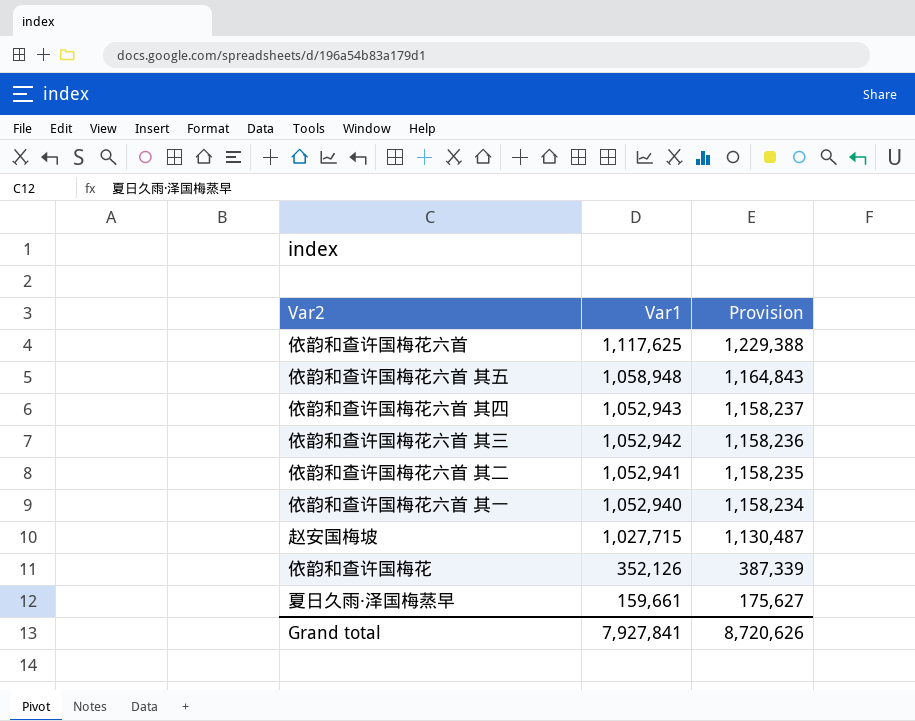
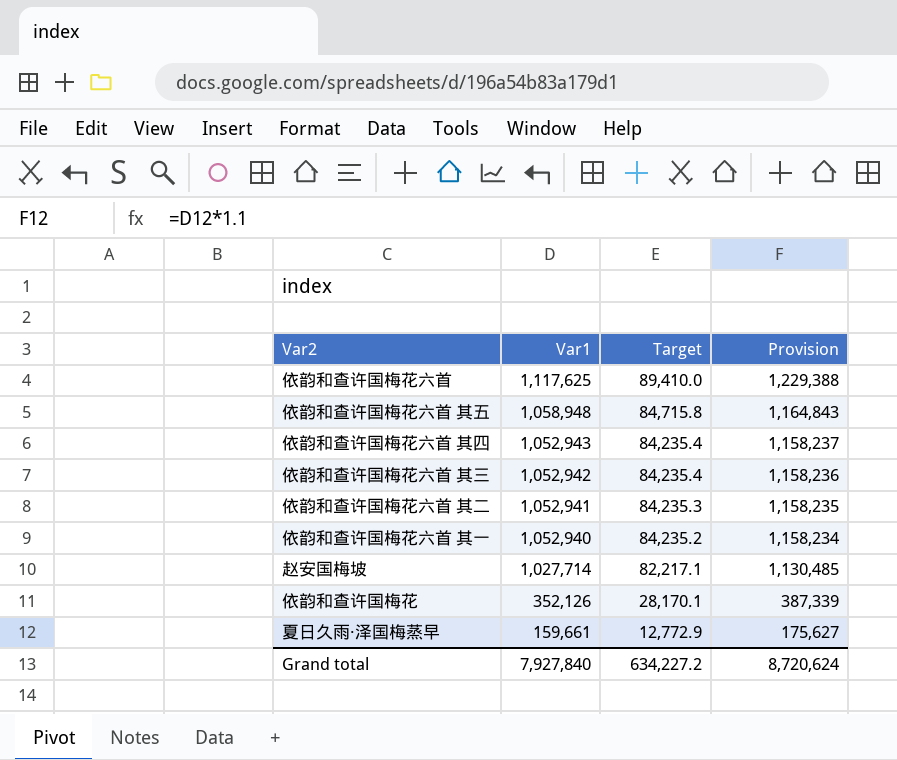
column Target | formula: none -> [Var1] * 0.08
赵安国梅坡 | Var1: 1,027,715 -> 1,027,714
赵安国梅坡 | Provision: 1,130,487 -> 1,130,485
Grand total | Var1: 7,927,841 -> 7,927,840
Grand total | Provision: 8,720,626 -> 8,720,624

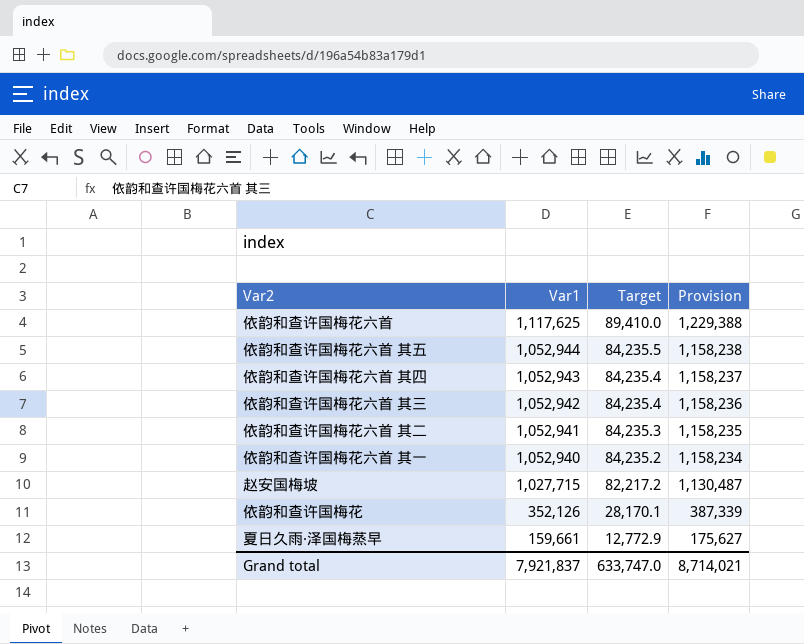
依韵和查许国梅花六首 其五 | Var1: 1,058,948 -> 1,052,944
依韵和查许国梅花六首 其五 | Target: 84,715.8 -> 84,235.5
依韵和查许国梅花六首 其五 | Provision: 1,164,843 -> 1,158,238
赵安国梅坡 | Var1: 1,027,714 -> 1,027,715
赵安国梅坡 | Target: 82,217.1 -> 82,217.2
赵安国梅坡 | Provision: 1,130,485 -> 1,130,487
Grand total | Var1: 7,927,840 -> 7,921,837
Grand total | Target: 634,227.2 -> 633,747.0
Grand total | Provision: 8,720,624 -> 8,714,021

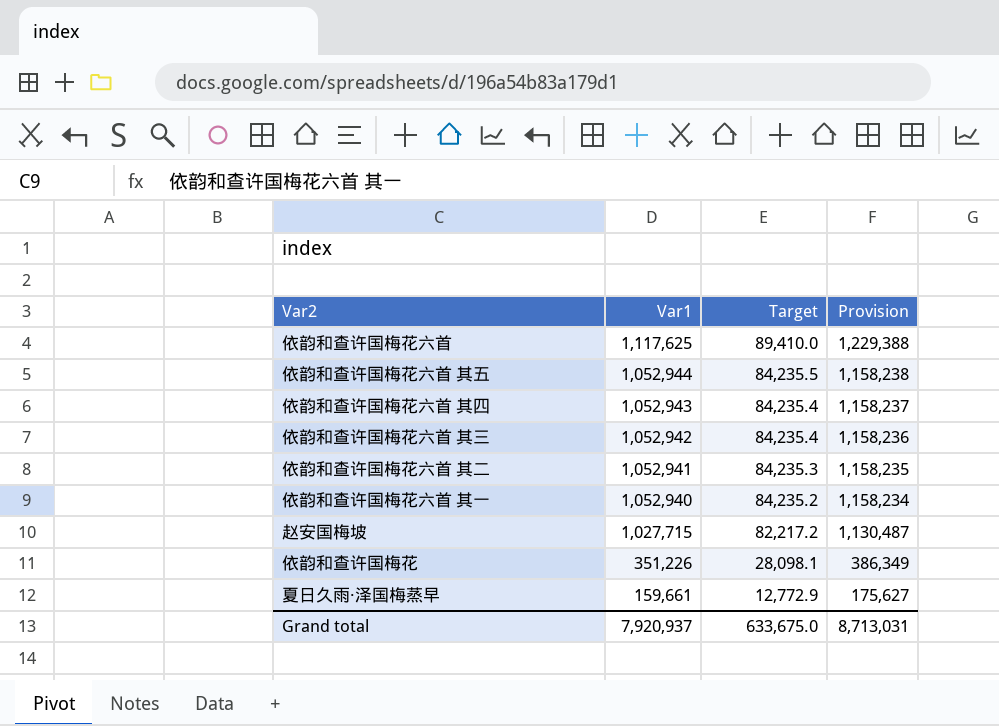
依韵和查许国梅花 | Var1: 352,126 -> 351,226
依韵和查许国梅花 | Target: 28,170.1 -> 28,098.1
依韵和查许国梅花 | Provision: 387,339 -> 386,349
Grand total | Var1: 7,921,837 -> 7,920,937
Grand total | Target: 633,747.0 -> 633,675.0
Grand total | Provision: 8,714,021 -> 8,713,031

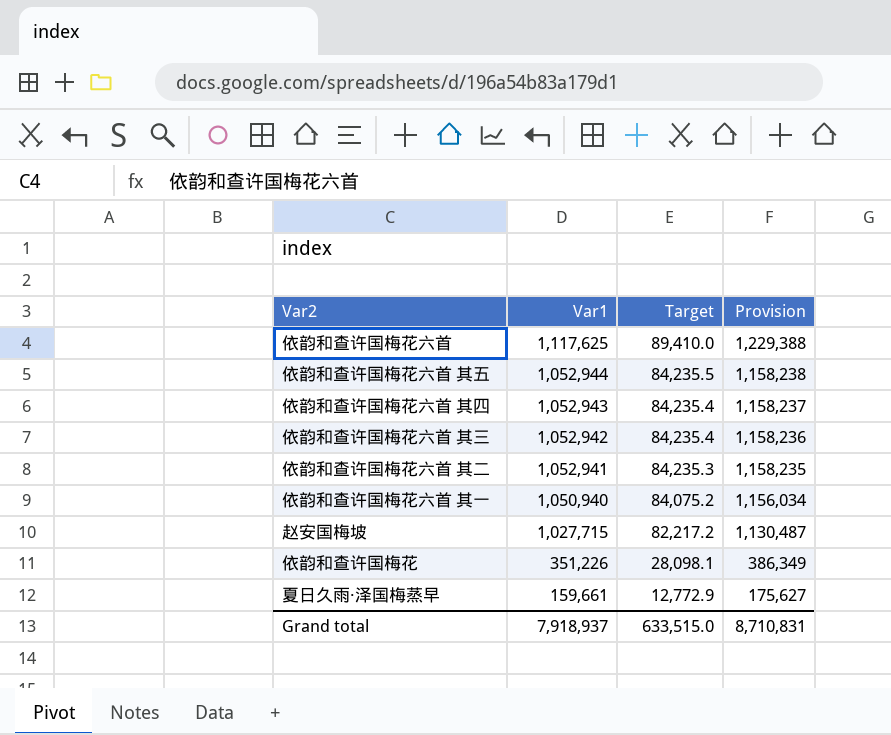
依韵和查许国梅花六首 其一 | Var1: 1,052,940 -> 1,050,940
依韵和查许国梅花六首 其一 | Target: 84,235.2 -> 84,075.2
依韵和查许国梅花六首 其一 | Provision: 1,158,234 -> 1,156,034
Grand total | Var1: 7,920,937 -> 7,918,937
Grand total | Target: 633,675.0 -> 633,515.0
Grand total | Provision: 8,713,031 -> 8,710,831

